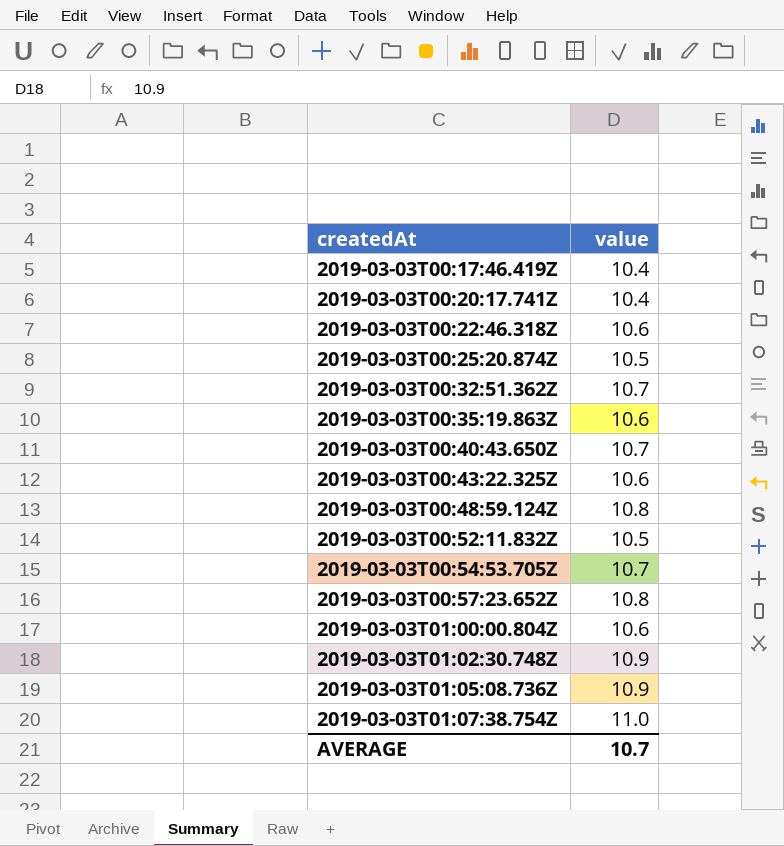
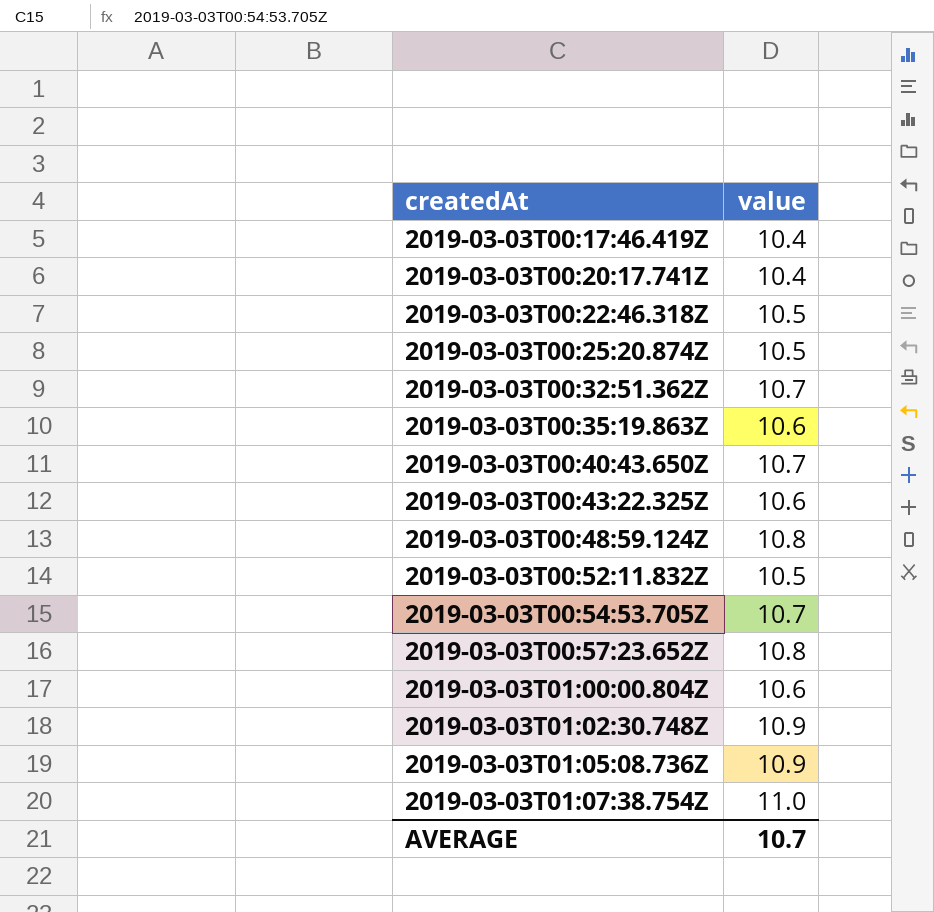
2019-03-03T00:22:46.318Z | value: 10.6 -> 10.5

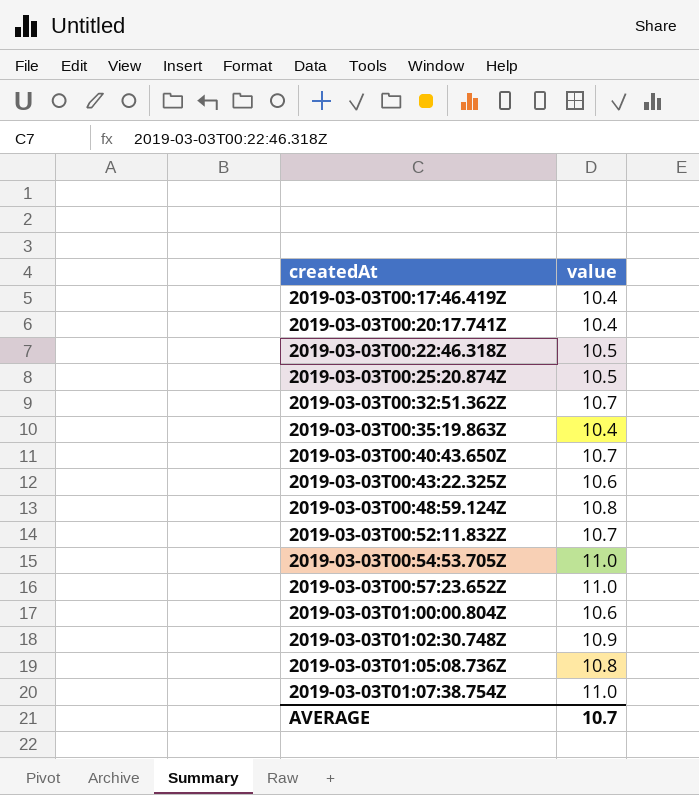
2019-03-03T00:35:19.863Z | value: 10.6 -> 10.4
2019-03-03T00:52:11.832Z | value: 10.5 -> 10.7
2019-03-03T00:54:53.705Z | value: 10.7 -> 11.0
2019-03-03T00:57:23.652Z | value: 10.8 -> 11.0
2019-03-03T01:05:08.736Z | value: 10.9 -> 10.8

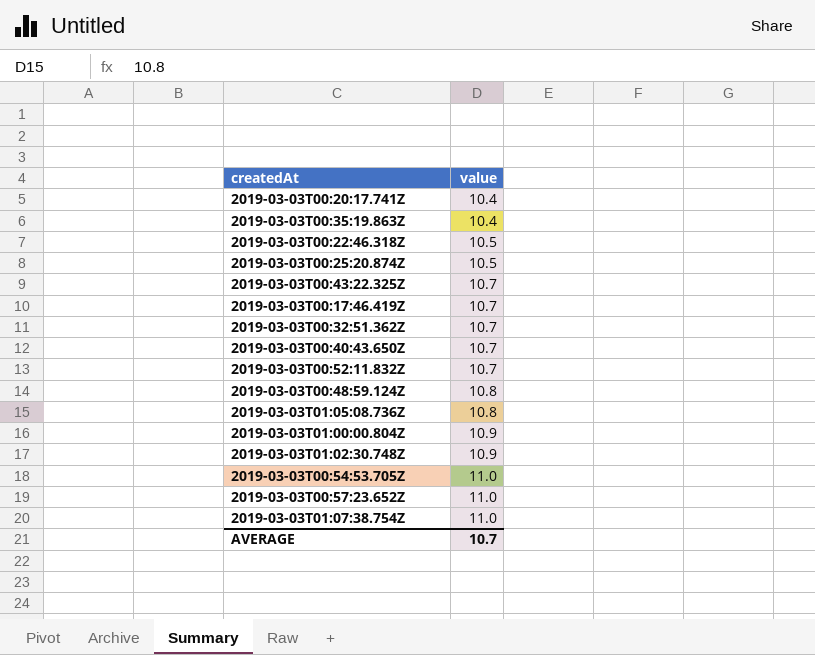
row order: createdAt ascending -> value ascending
2019-03-03T00:43:22.325Z | value: 10.6 -> 10.7
2019-03-03T00:17:46.419Z | value: 10.4 -> 10.7
2019-03-03T01:00:00.804Z | value: 10.6 -> 10.9

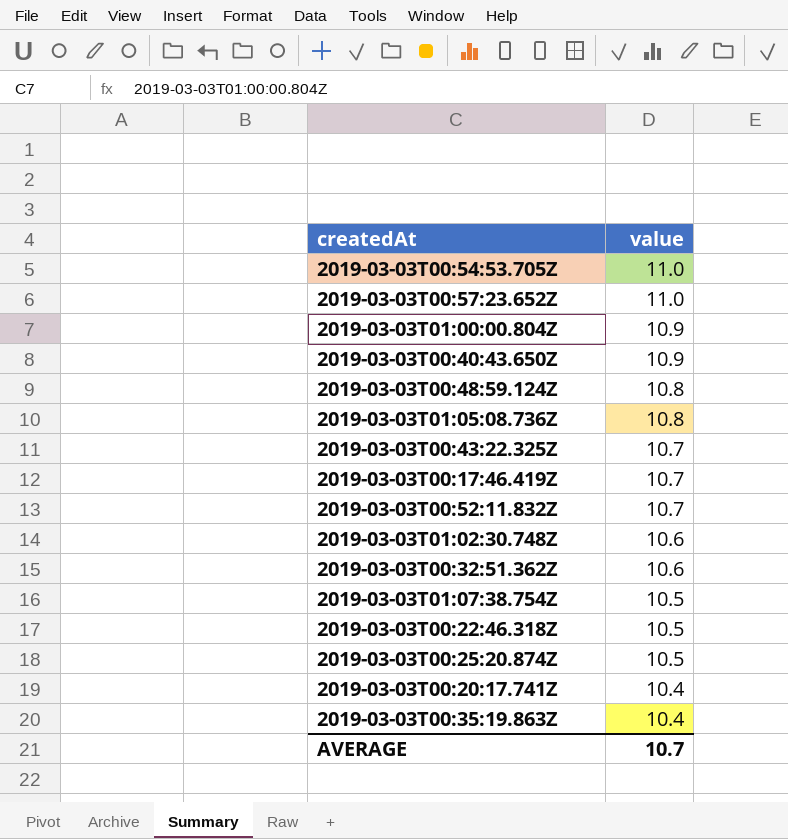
row order: value ascending -> value descending
2019-03-03T00:40:43.650Z | value: 10.7 -> 10.9
2019-03-03T01:02:30.748Z | value: 10.9 -> 10.6
2019-03-03T00:32:51.362Z | value: 10.7 -> 10.6
2019-03-03T01:07:38.754Z | value: 11.0 -> 10.5

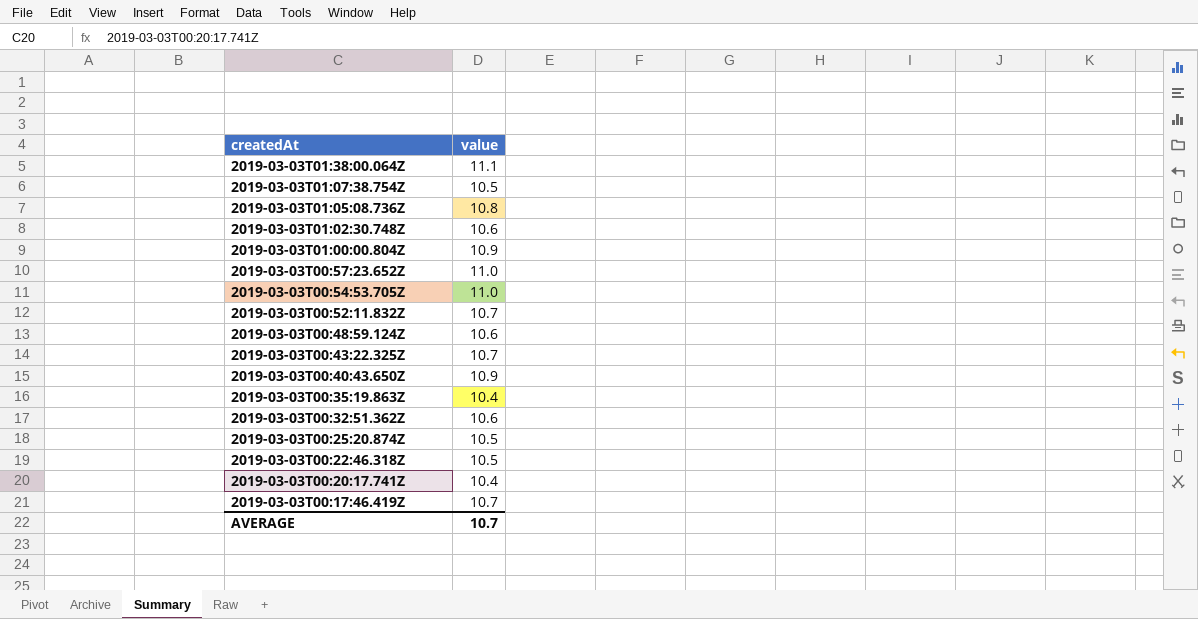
row order: value descending -> createdAt descending
row 2019-03-03T01:38:00.064Z: none -> 11.1
2019-03-03T00:48:59.124Z | value: 10.8 -> 10.6

